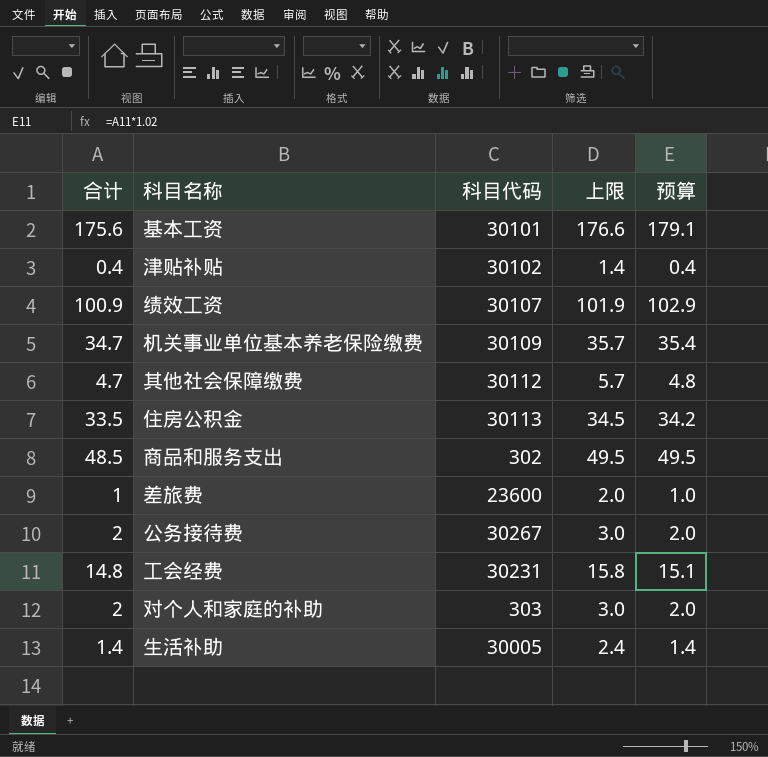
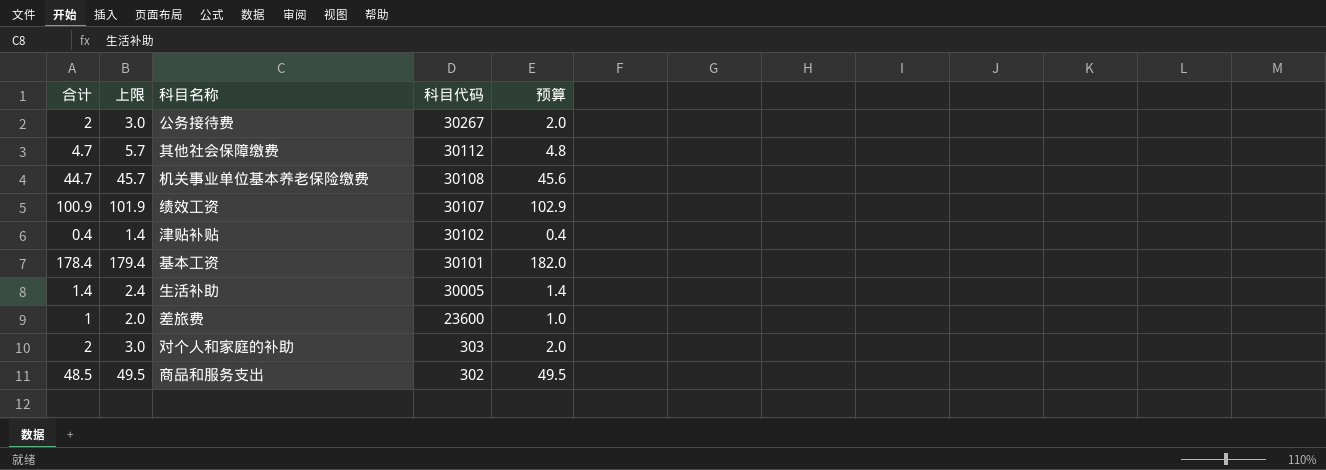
row order: none -> 科目代码 descending
column 上限 | position: 4 -> 2
row 住房公积金: 33.5 | 30113 | 34.5 | 34.2 -> none
row 工会经费: 14.8 | 30231 | 15.8 | 15.1 -> none
机关事业单位基本养老保险缴费 | 合计: 34.7 -> 44.7
机关事业单位基本养老保险缴费 | 上限: 35.7 -> 45.7
机关事业单位基本养老保险缴费 | 科目代码: 30109 -> 30108
机关事业单位基本养老保险缴费 | 预算: 35.4 -> 45.6
基本工资 | 合计: 175.6 -> 178.4
基本工资 | 上限: 176.6 -> 179.4
基本工资 | 预算: 179.1 -> 182.0

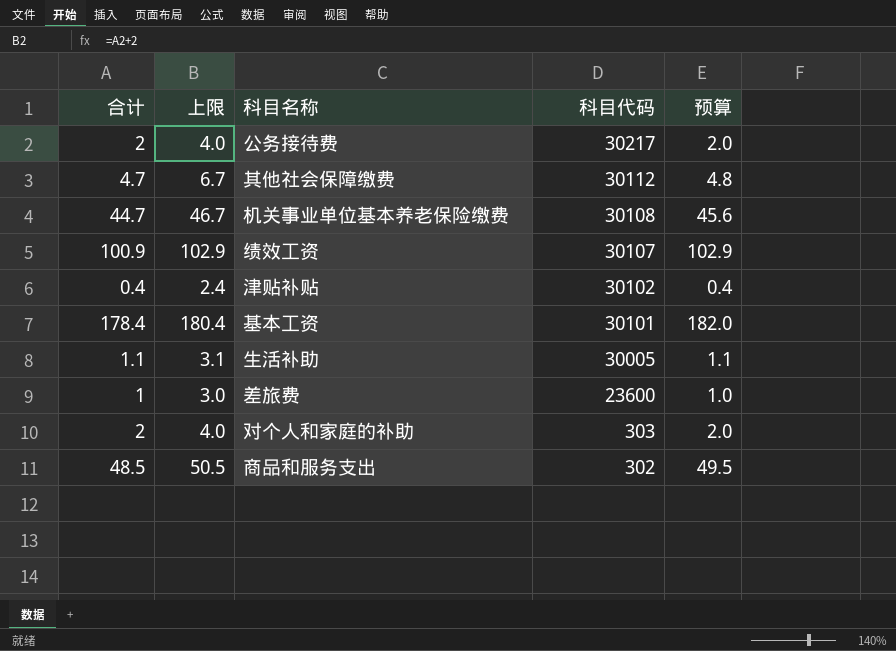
column 上限 | formula: [合计] + 1 -> [合计] + 2
公务接待费 | 科目代码: 30267 -> 30217
生活补助 | 合计: 1.4 -> 1.1
生活补助 | 预算: 1.4 -> 1.1

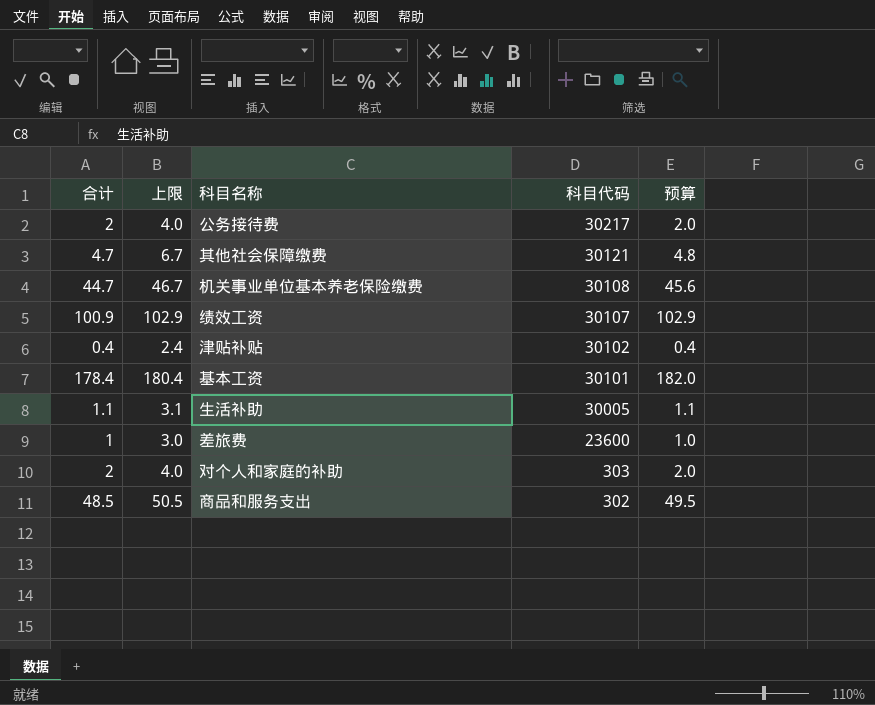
其他社会保障缴费 | 科目代码: 30112 -> 30121

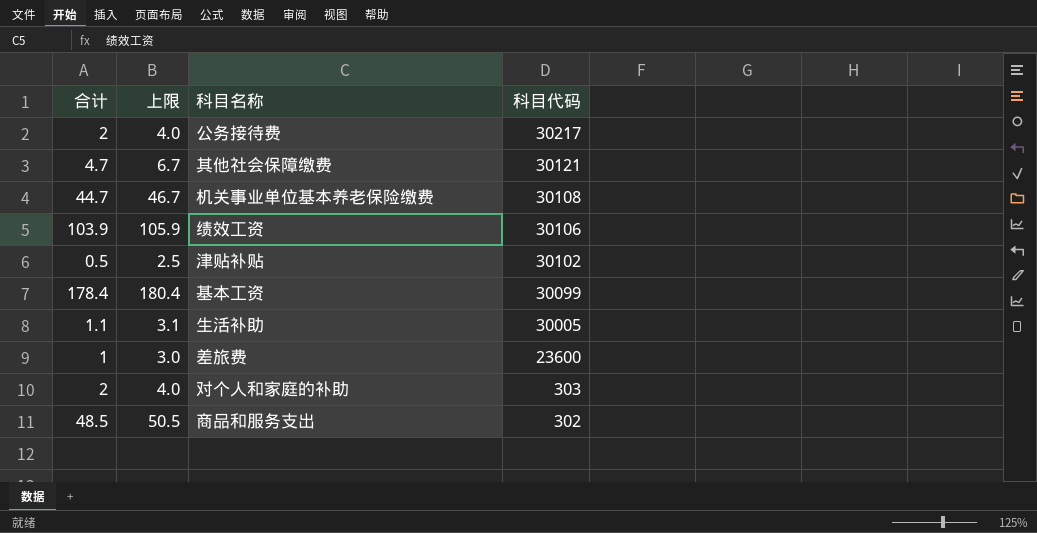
column 预算 | formula: [合计] * 1.02 -> none
绩效工资 | 合计: 100.9 -> 103.9
绩效工资 | 上限: 102.9 -> 105.9
绩效工资 | 科目代码: 30107 -> 30106
津贴补贴 | 合计: 0.4 -> 0.5
津贴补贴 | 上限: 2.4 -> 2.5
基本工资 | 科目代码: 30101 -> 30099

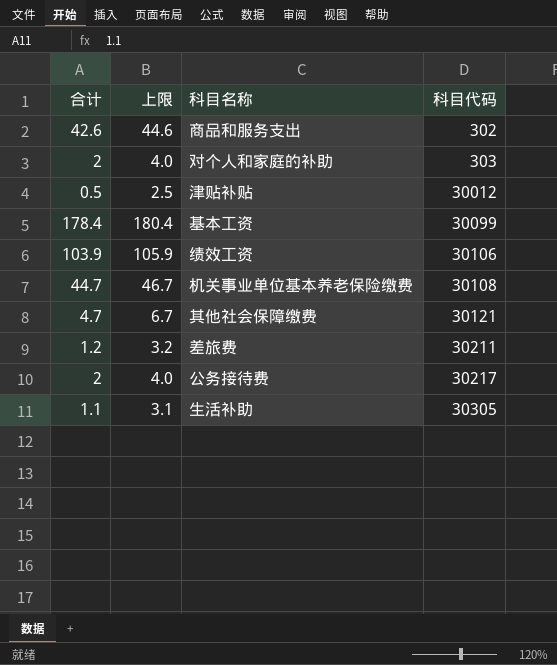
row order: 科目代码 descending -> 科目代码 ascending
商品和服务支出 | 合计: 48.5 -> 42.6
商品和服务支出 | 上限: 50.5 -> 44.6
津贴补贴 | 科目代码: 30102 -> 30012
差旅费 | 合计: 1 -> 1.2
差旅费 | 上限: 3.0 -> 3.2
差旅费 | 科目代码: 23600 -> 30211
生活补助 | 科目代码: 30005 -> 30305

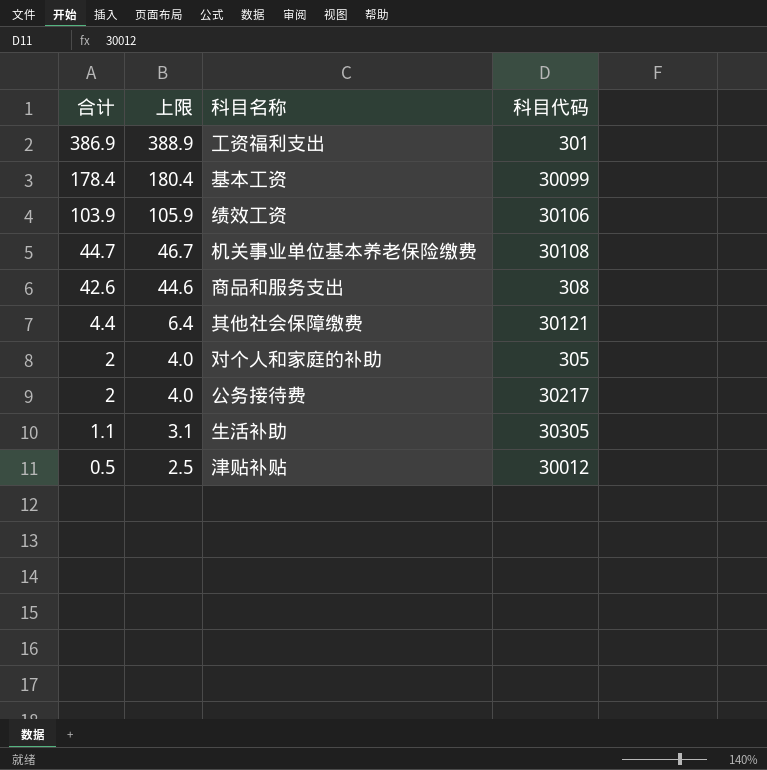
row order: 科目代码 ascending -> 合计 descending
row 差旅费: 1.2 | 3.2 | 30211 -> none
row 工资福利支出: none -> 386.9 | 388.9 | 301
商品和服务支出 | 科目代码: 302 -> 308
其他社会保障缴费 | 合计: 4.7 -> 4.4
其他社会保障缴费 | 上限: 6.7 -> 6.4
对个人和家庭的补助 | 科目代码: 303 -> 305

